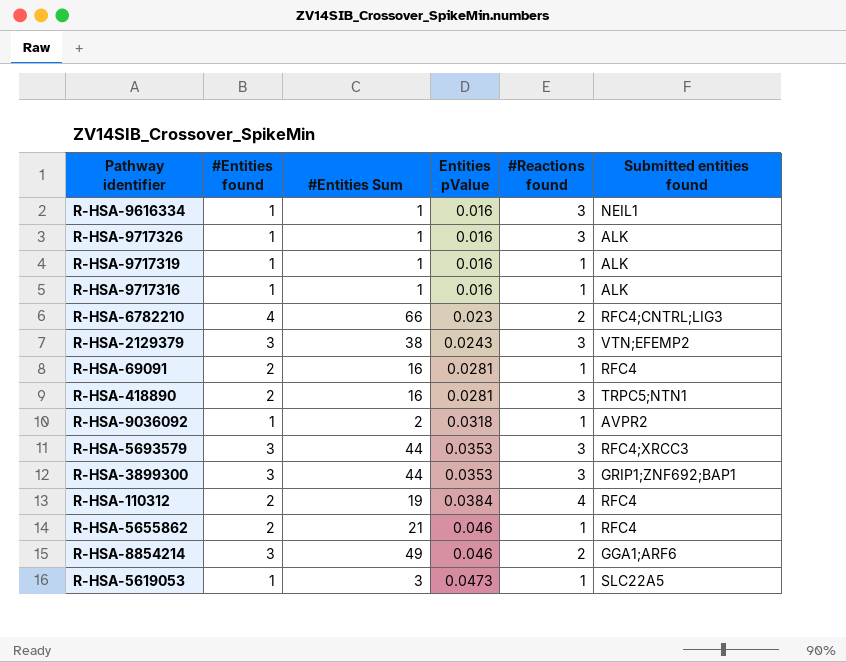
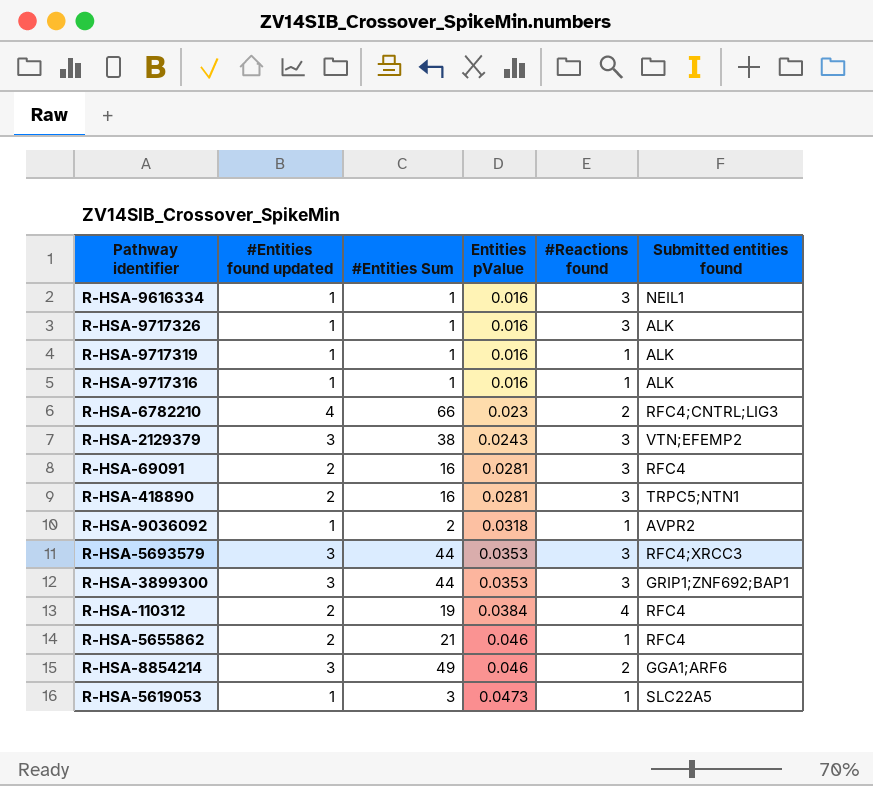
column name: #Entities found -> #Entities found updated
R-HSA-69091 | #Reactions found: 1 -> 3

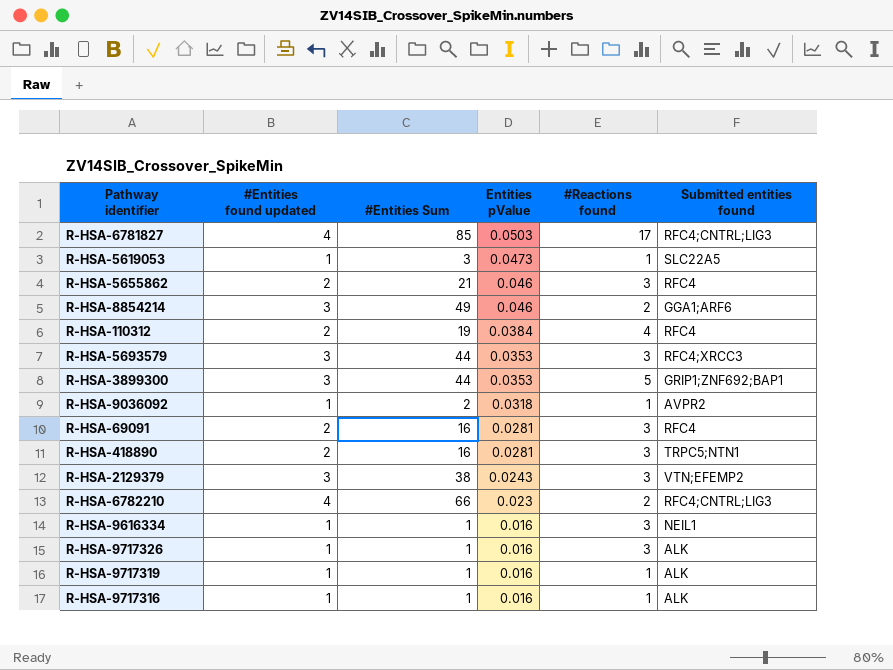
row order: Entities pValue ascending -> Entities pValue descending
row R-HSA-6781827: none -> 4 | 85 | 0.0503 | 17 | RFC4;CNTRL;LIG3
R-HSA-5655862 | #Reactions found: 1 -> 3
R-HSA-3899300 | #Reactions found: 3 -> 5

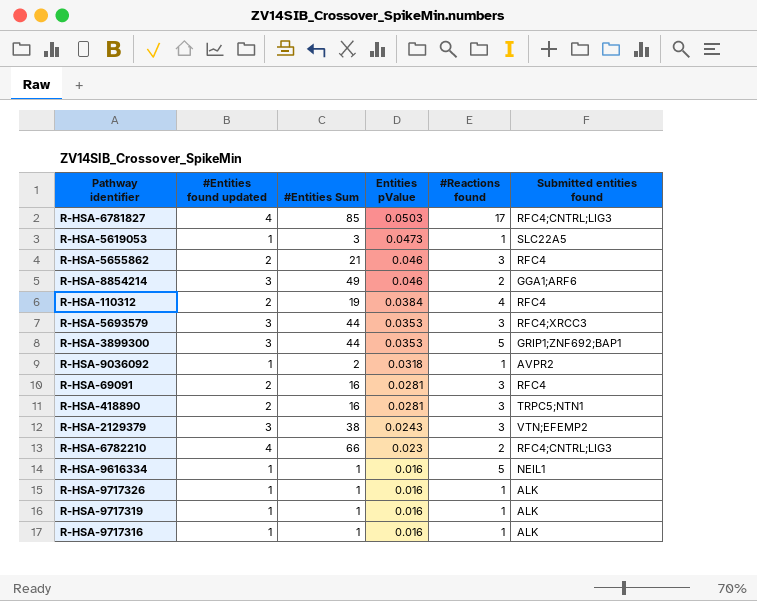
R-HSA-9616334 | #Reactions found: 3 -> 5
R-HSA-9717326 | #Reactions found: 3 -> 1

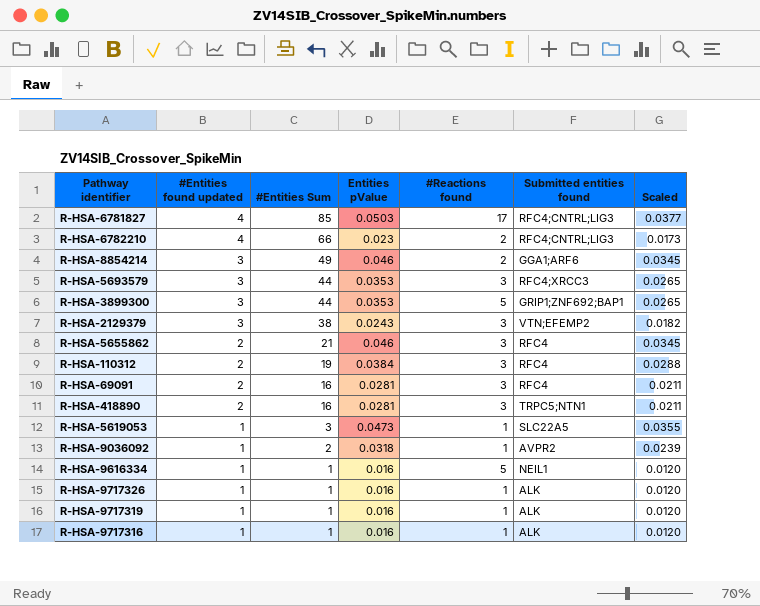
row order: Entities pValue descending -> #Entities found updated descending
column Scaled | formula: none -> [Entities pValue] * 0.75
R-HSA-110312 | #Reactions found: 4 -> 3

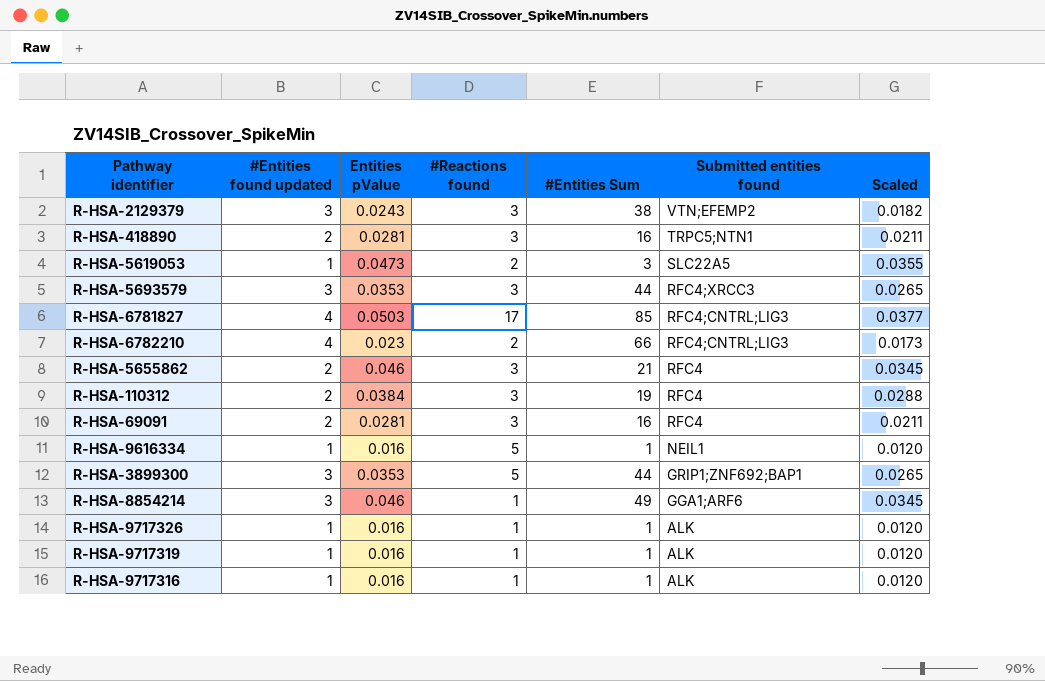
row order: #Entities found updated descending -> Submitted entities found descending
column #Entities Sum | position: 3 -> 5
row R-HSA-9036092: 1 | 2 | 0.0318 | 1 | AVPR2 | 0.0239 -> none
R-HSA-5619053 | #Reactions found: 1 -> 2
R-HSA-8854214 | #Reactions found: 2 -> 1

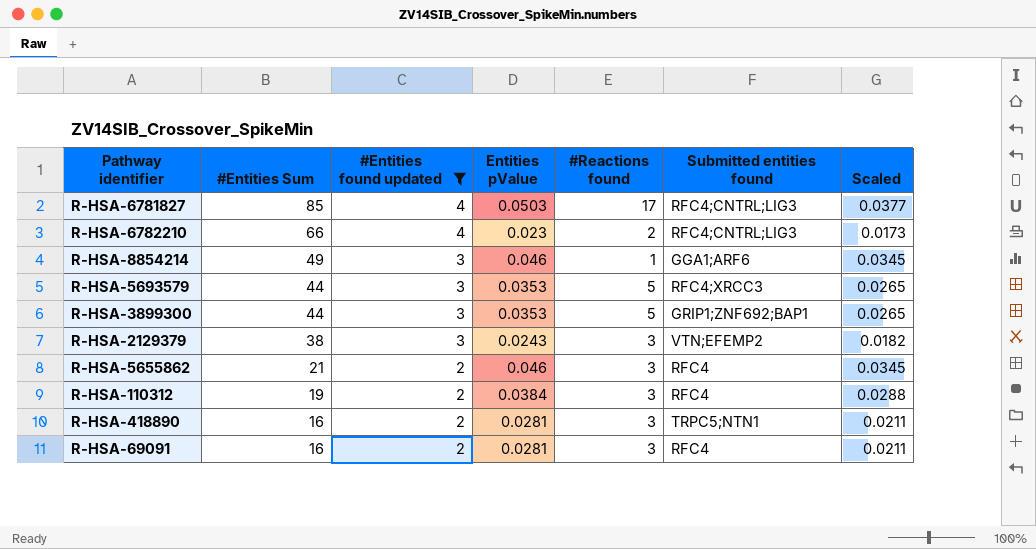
filter: none -> #Entities found updated != 1
row order: Submitted entities found descending -> #Entities Sum descending
column #Entities Sum | position: 5 -> 2
R-HSA-5693579 | #Reactions found: 3 -> 5

